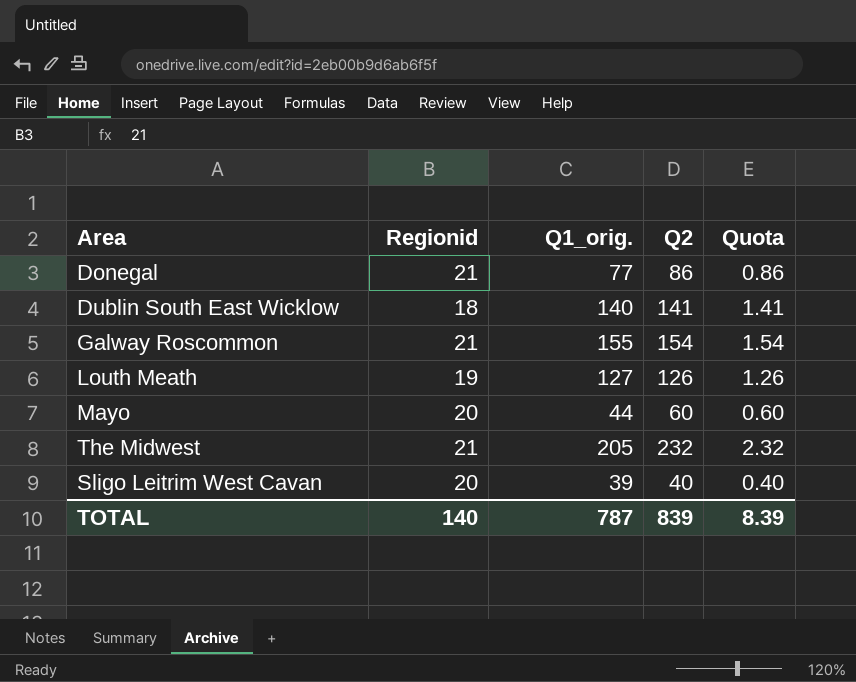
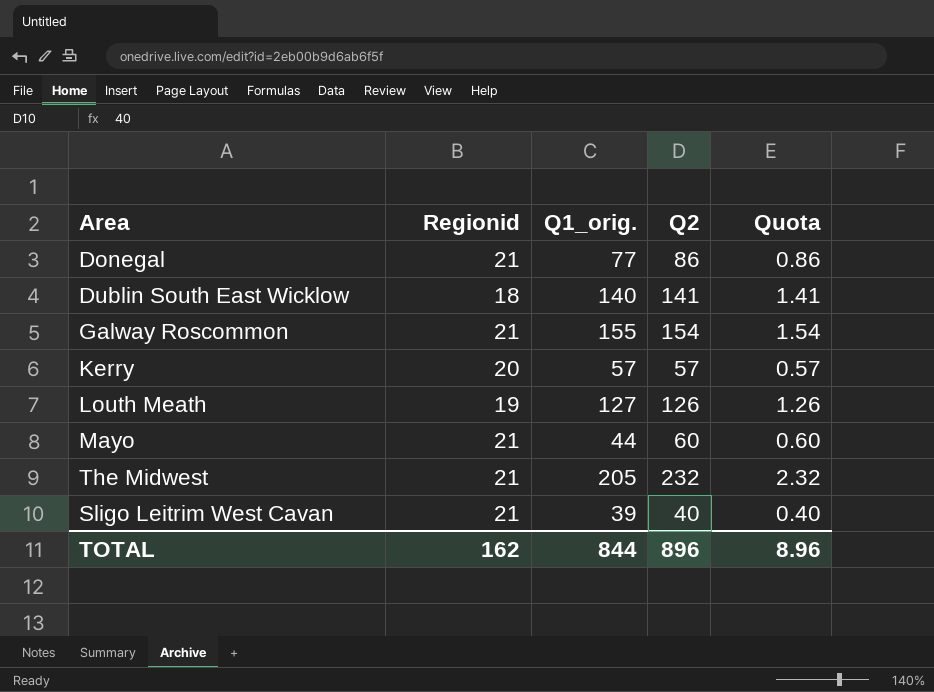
row Kerry: none -> 20 | 57 | 57 | 0.57
Mayo | Regionid: 20 -> 21
Sligo Leitrim West Cavan | Regionid: 20 -> 21
TOTAL | Regionid: 140 -> 162
TOTAL | Q1_orig.: 787 -> 844
TOTAL | Q2: 839 -> 896
TOTAL | Quota: 8.39 -> 8.96

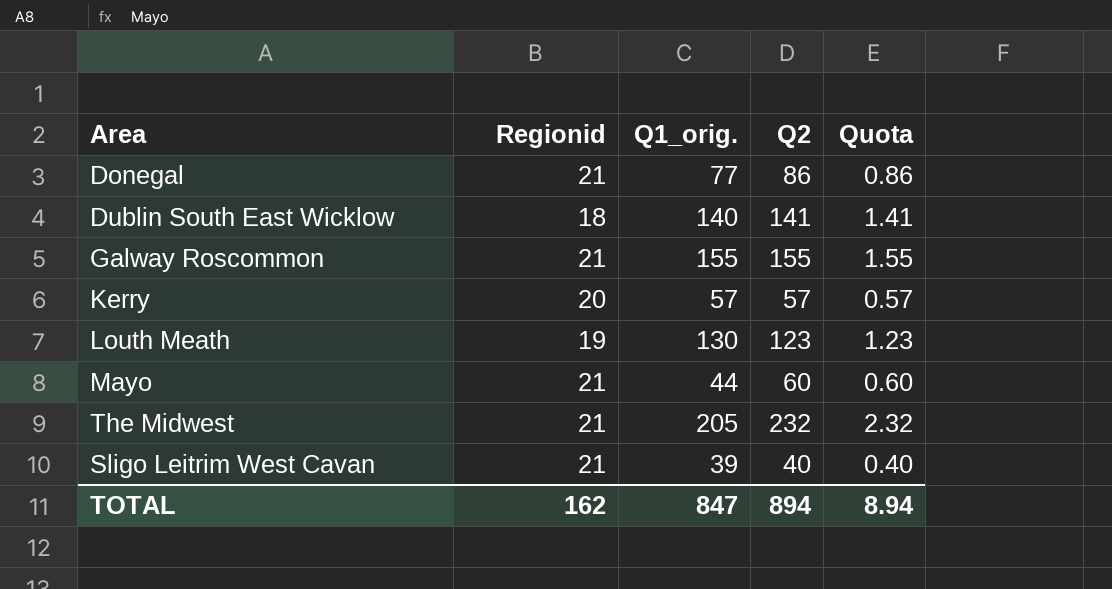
Galway Roscommon | Q2: 154 -> 155
Galway Roscommon | Quota: 1.54 -> 1.55
Louth Meath | Q1_orig.: 127 -> 130
Louth Meath | Q2: 126 -> 123
Louth Meath | Quota: 1.26 -> 1.23
TOTAL | Q1_orig.: 844 -> 847
TOTAL | Q2: 896 -> 894
TOTAL | Quota: 8.96 -> 8.94

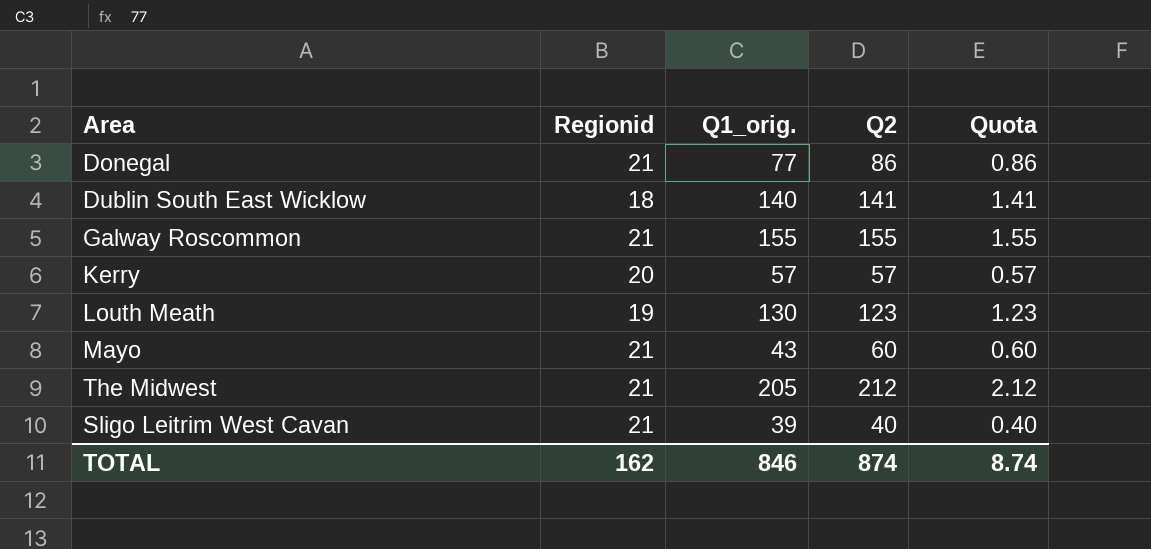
Mayo | Q1_orig.: 44 -> 43
The Midwest | Q2: 232 -> 212
The Midwest | Quota: 2.32 -> 2.12
TOTAL | Q1_orig.: 847 -> 846
TOTAL | Q2: 894 -> 874
TOTAL | Quota: 8.94 -> 8.74

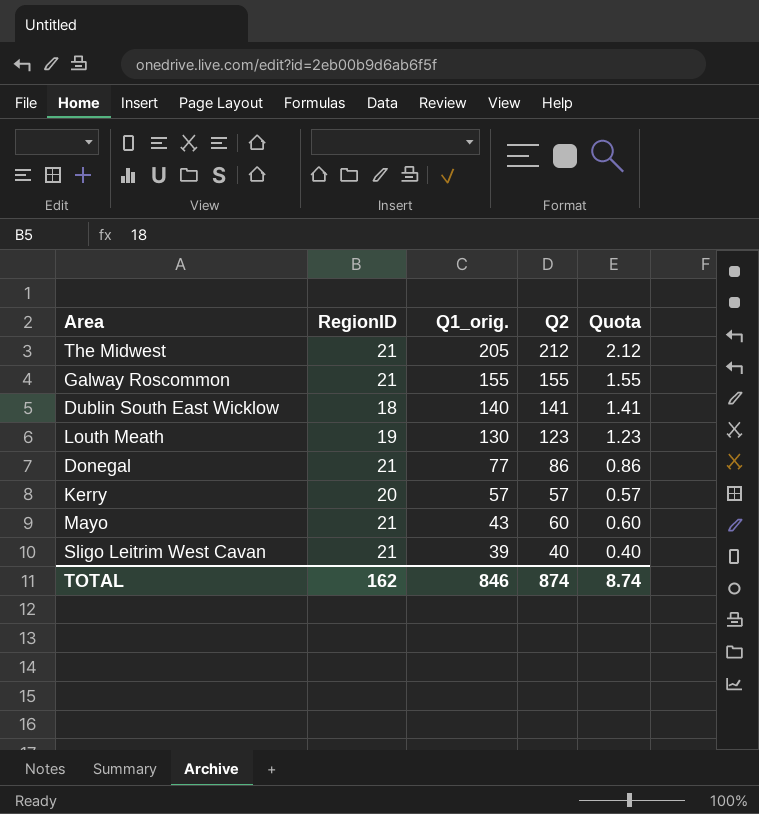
row order: none -> Q1_orig. descending
column name: Regionid -> RegionID

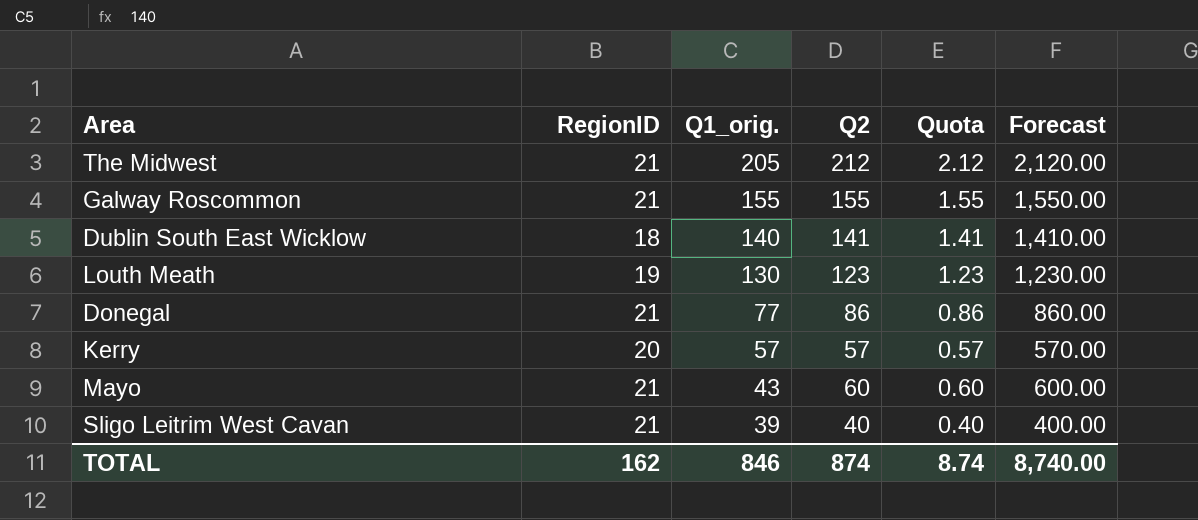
column Forecast | formula: none -> [Q2] * 10

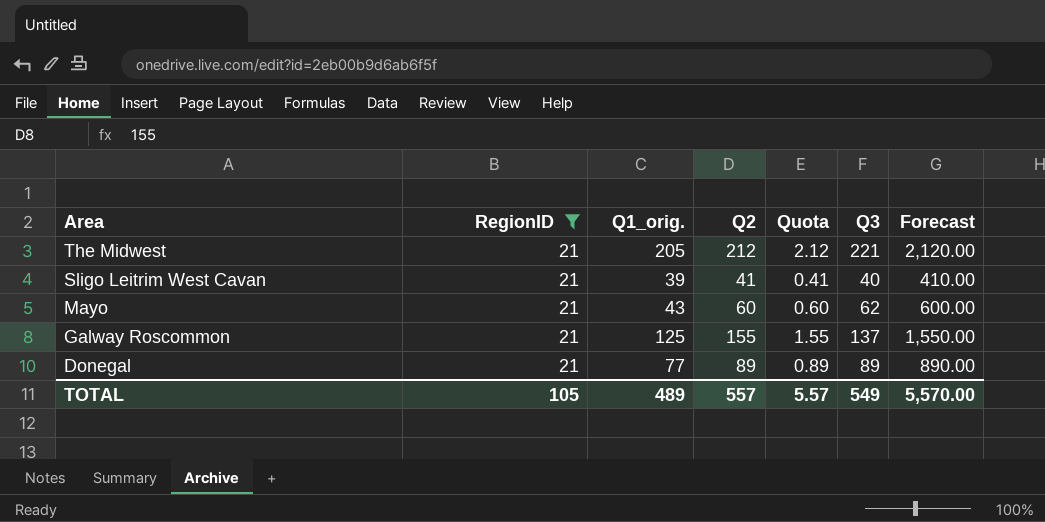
filter: none -> RegionID = 21
row order: Q1_orig. descending -> Area descending
column Q3 | position: none -> 6
Sligo Leitrim West Cavan | Q2: 40 -> 41
Sligo Leitrim West Cavan | Quota: 0.40 -> 0.41
Sligo Leitrim West Cavan | Forecast: 400.00 -> 410.00
Galway Roscommon | Q1_orig.: 155 -> 125
Donegal | Q2: 86 -> 89
Donegal | Quota: 0.86 -> 0.89
Donegal | Forecast: 860.00 -> 890.00
TOTAL | RegionID: 162 -> 105
TOTAL | Q1_orig.: 846 -> 489
TOTAL | Q2: 874 -> 557
TOTAL | Quota: 8.74 -> 5.57
TOTAL | Forecast: 8,740.00 -> 5,570.00

